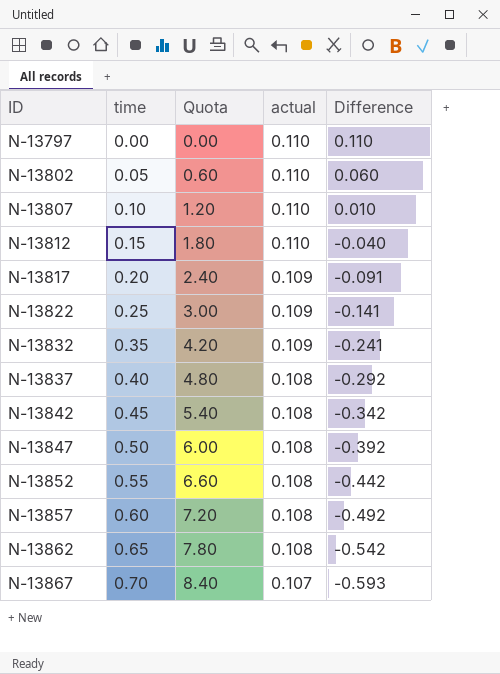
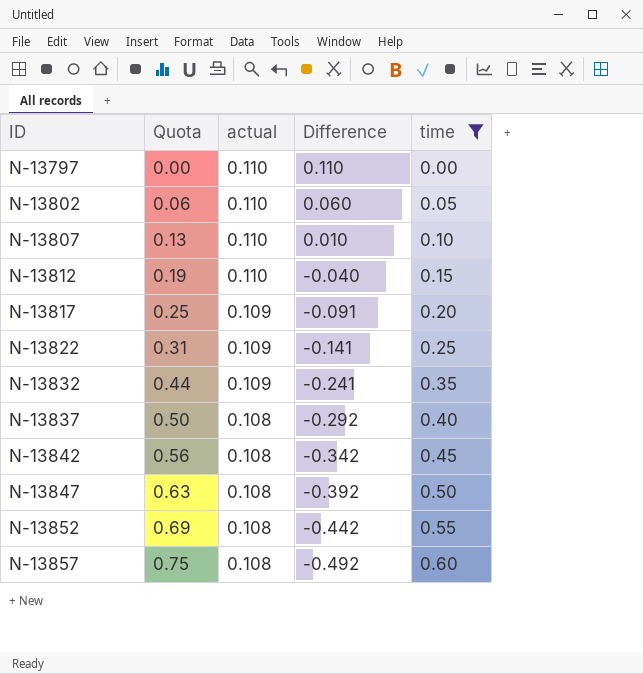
filter: none -> time <= 0.60
column Quota | formula: [time] * 12 -> [time] * 1.25
column time | position: 2 -> 5

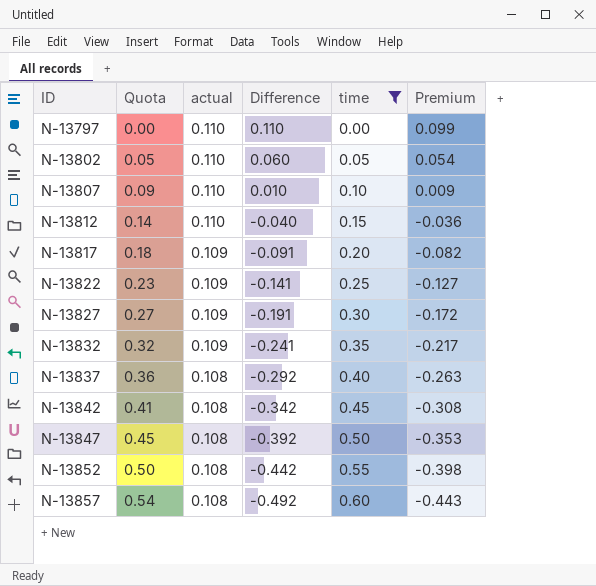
column Quota | formula: [time] * 1.25 -> [time] * 0.9
column Premium | formula: none -> [Difference] * 0.9
row N-13827: none -> 0.27 | 0.109 | -0.191 | 0.30 | -0.172

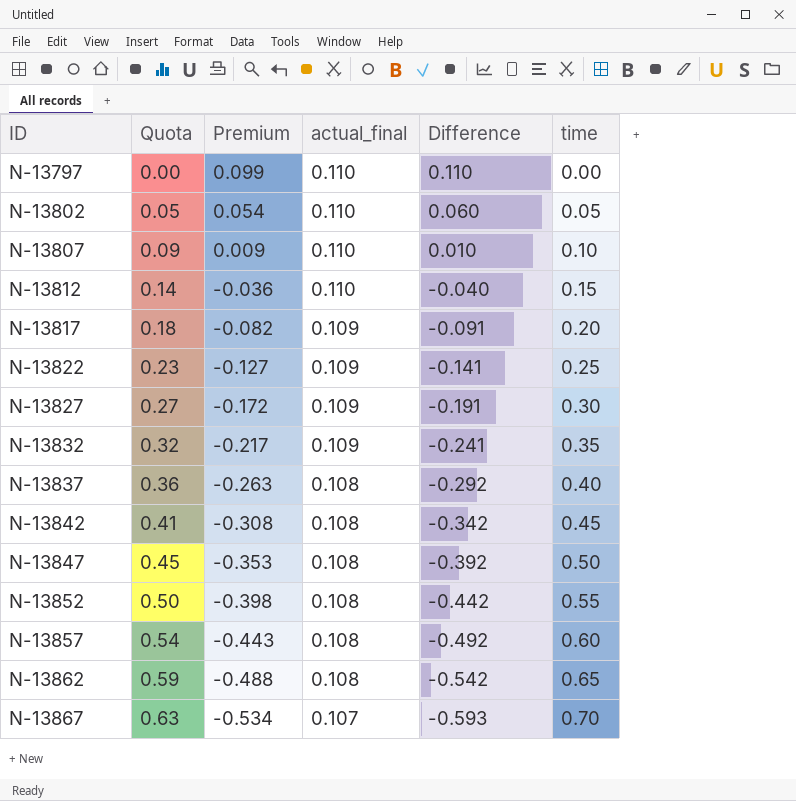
filter: time <= 0.60 -> none
column Premium | position: 6 -> 3
column name: actual -> actual_final

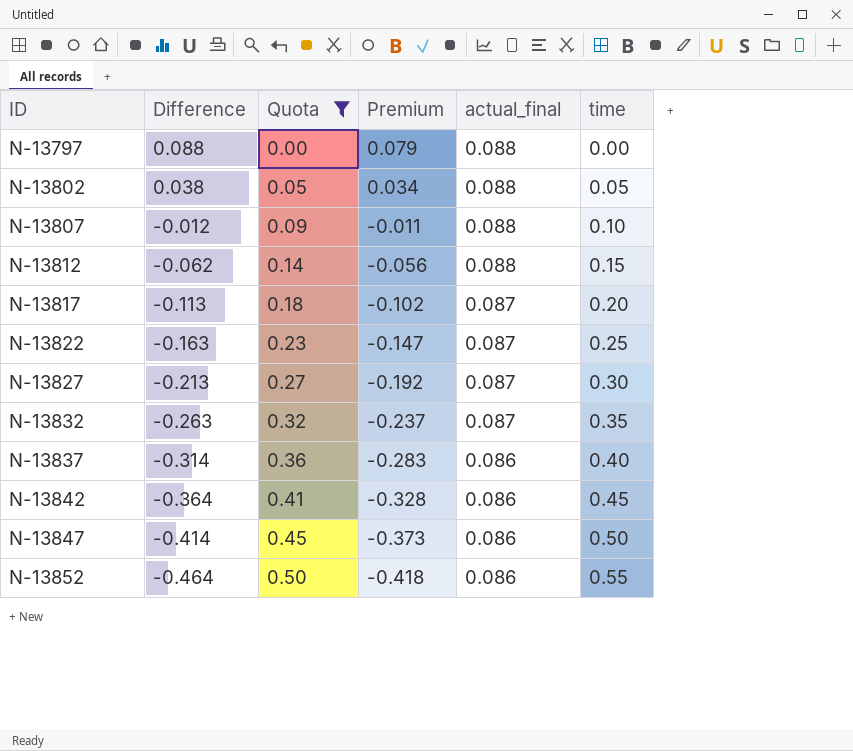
filter: none -> Quota <= 0.50
column Difference | position: 5 -> 2
N-13797 | Difference: 0.110 -> 0.088
N-13797 | Premium: 0.099 -> 0.079
N-13797 | actual_final: 0.110 -> 0.088
N-13802 | Difference: 0.060 -> 0.038
N-13802 | Premium: 0.054 -> 0.034
N-13802 | actual_final: 0.110 -> 0.088
N-13807 | Difference: 0.010 -> -0.012
N-13807 | Premium: 0.009 -> -0.011
N-13807 | actual_final: 0.110 -> 0.088
N-13812 | Difference: -0.040 -> -0.062
N-13812 | Premium: -0.036 -> -0.056
N-13812 | actual_final: 0.110 -> 0.088
N-13817 | Difference: -0.091 -> -0.113
N-13817 | Premium: -0.082 -> -0.102
N-13817 | actual_final: 0.109 -> 0.087
N-13822 | Difference: -0.141 -> -0.163
N-13822 | Premium: -0.127 -> -0.147
N-13822 | actual_final: 0.109 -> 0.087
N-13827 | Difference: -0.191 -> -0.213
N-13827 | Premium: -0.172 -> -0.192
N-13827 | actual_final: 0.109 -> 0.087
N-13832 | Difference: -0.241 -> -0.263
N-13832 | Premium: -0.217 -> -0.237
N-13832 | actual_final: 0.109 -> 0.087
N-13837 | Difference: -0.292 -> -0.314
N-13837 | Premium: -0.263 -> -0.283
N-13837 | actual_final: 0.108 -> 0.086
N-13842 | Difference: -0.342 -> -0.364
N-13842 | Premium: -0.308 -> -0.328
N-13842 | actual_final: 0.108 -> 0.086
N-13847 | Difference: -0.392 -> -0.414
N-13847 | Premium: -0.353 -> -0.373
N-13847 | actual_final: 0.108 -> 0.086
N-13852 | Difference: -0.442 -> -0.464
N-13852 | Premium: -0.398 -> -0.418
N-13852 | actual_final: 0.108 -> 0.086

